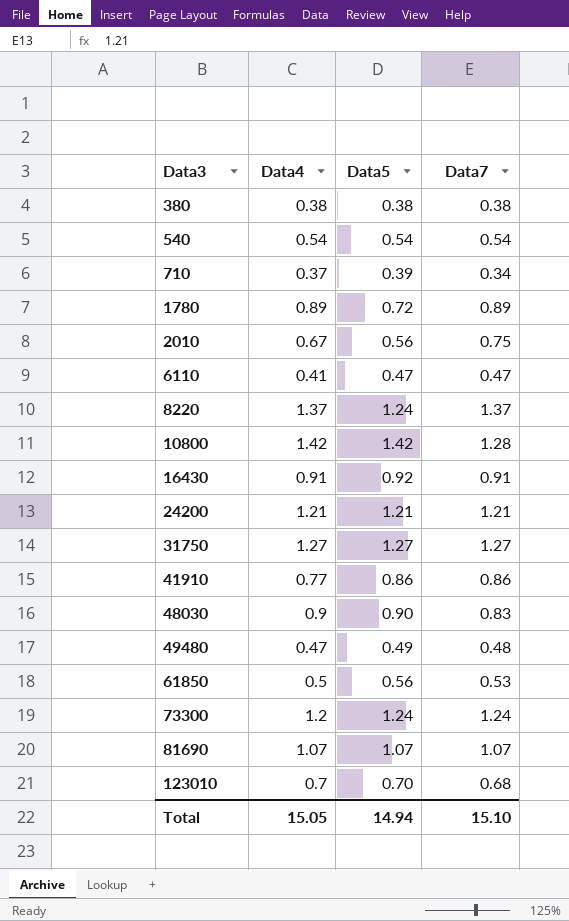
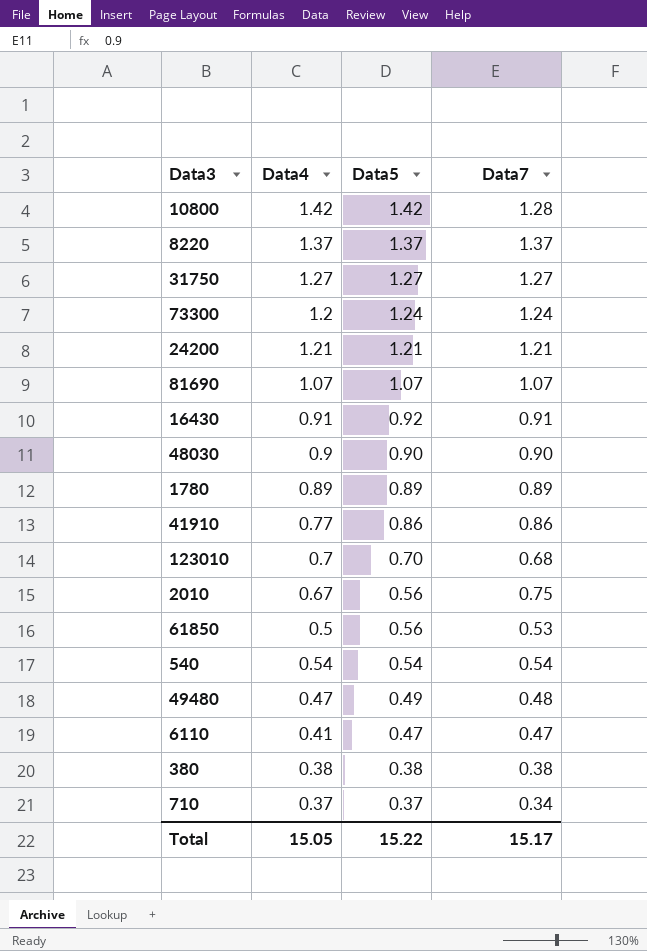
row order: Data3 ascending -> Data5 descending
8220 | Data5: 1.24 -> 1.37
48030 | Data7: 0.83 -> 0.90
1780 | Data5: 0.72 -> 0.89
710 | Data5: 0.39 -> 0.37
Total | Data5: 14.94 -> 15.22
Total | Data7: 15.10 -> 15.17

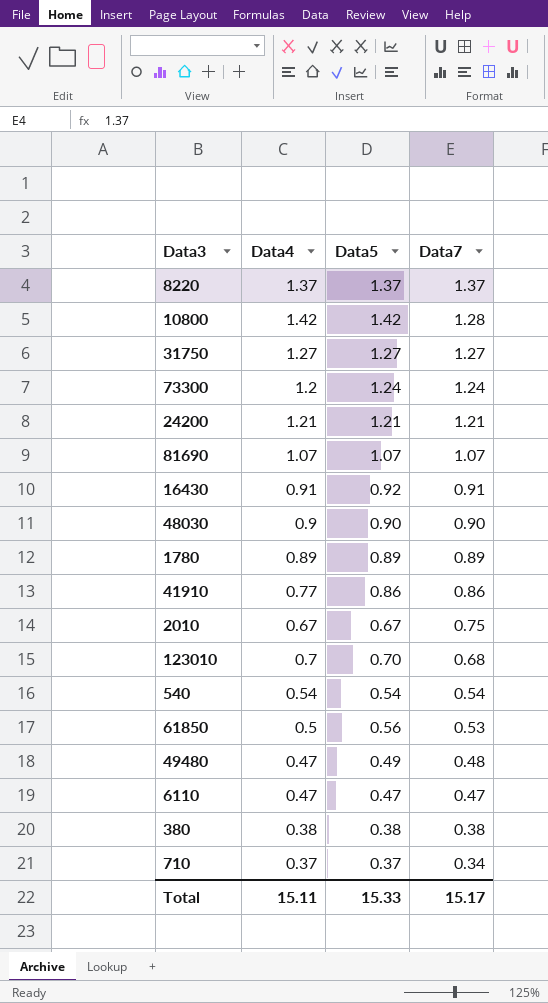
row order: Data5 descending -> Data7 descending
2010 | Data5: 0.56 -> 0.67
6110 | Data4: 0.41 -> 0.47
Total | Data4: 15.05 -> 15.11
Total | Data5: 15.22 -> 15.33

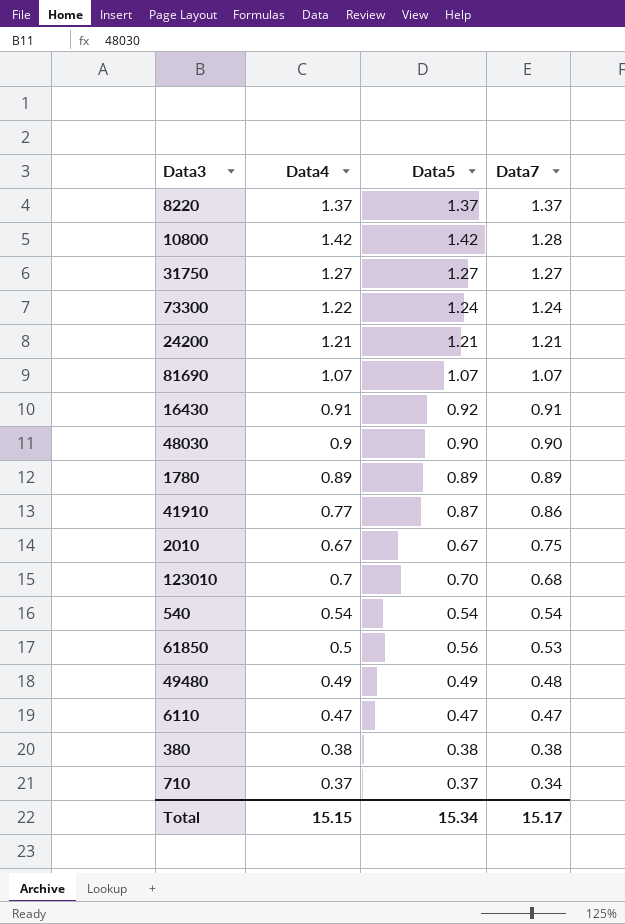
73300 | Data4: 1.2 -> 1.22
41910 | Data5: 0.86 -> 0.87
49480 | Data4: 0.47 -> 0.49
Total | Data4: 15.11 -> 15.15
Total | Data5: 15.33 -> 15.34

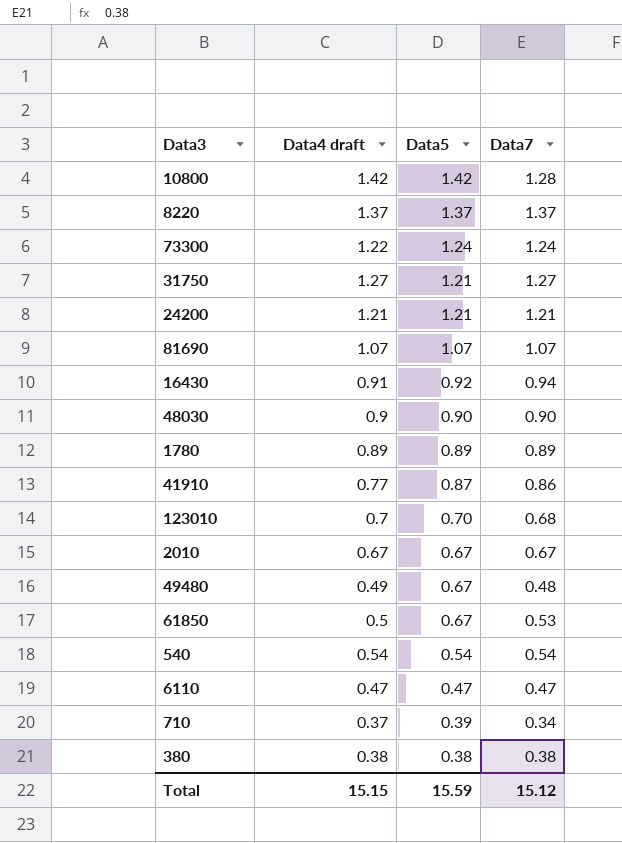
row order: Data7 descending -> Data5 descending
column name: Data4 -> Data4 draft
31750 | Data5: 1.27 -> 1.21
16430 | Data7: 0.91 -> 0.94
2010 | Data7: 0.75 -> 0.67
49480 | Data5: 0.49 -> 0.67
61850 | Data5: 0.56 -> 0.67
710 | Data5: 0.37 -> 0.39
Total | Data5: 15.34 -> 15.59
Total | Data7: 15.17 -> 15.12

